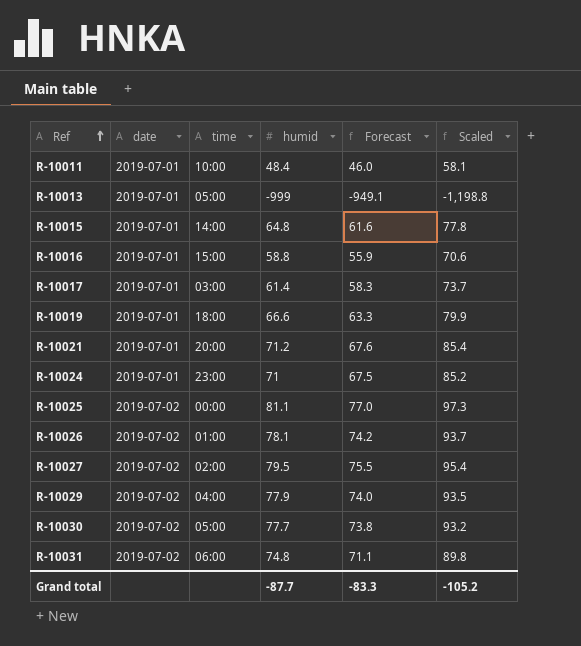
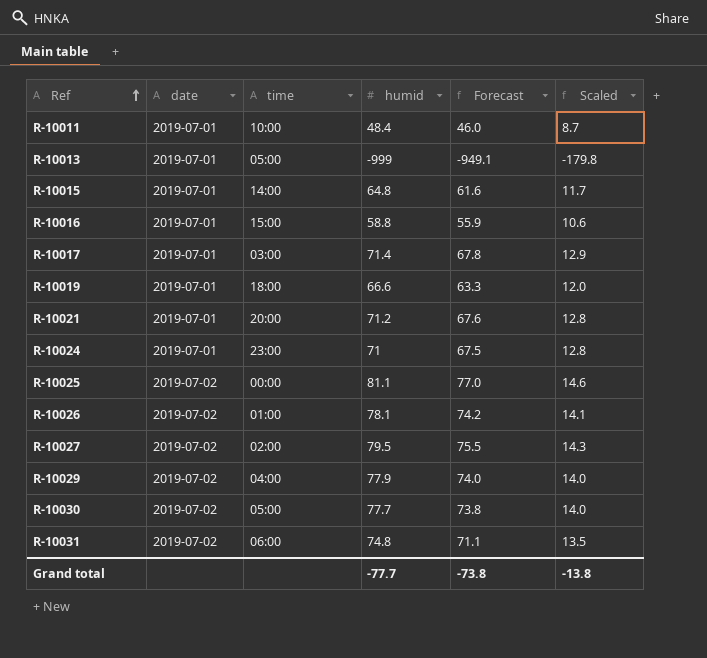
column Scaled | formula: [humid] * 1.2 -> [humid] * 0.18
R-10017 | humid: 61.4 -> 71.4
R-10017 | Forecast: 58.3 -> 67.8
Grand total | humid: -87.7 -> -77.7
Grand total | Forecast: -83.3 -> -73.8
Grand total | Scaled: -105.2 -> -13.8

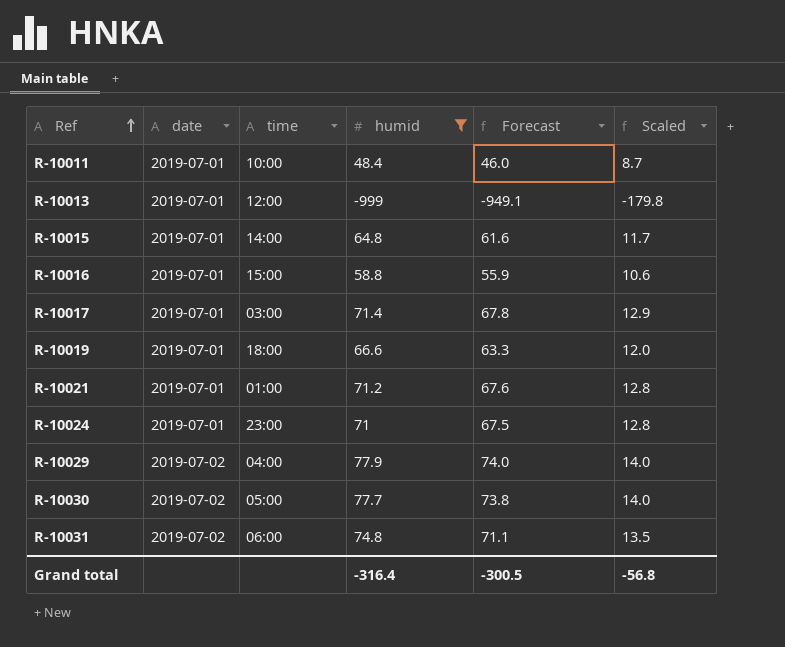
filter: none -> humid <= 77.9
R-10013 | time: 05:00 -> 12:00
R-10021 | time: 20:00 -> 01:00
Grand total | humid: -77.7 -> -316.4
Grand total | Forecast: -73.8 -> -300.5
Grand total | Scaled: -13.8 -> -56.8

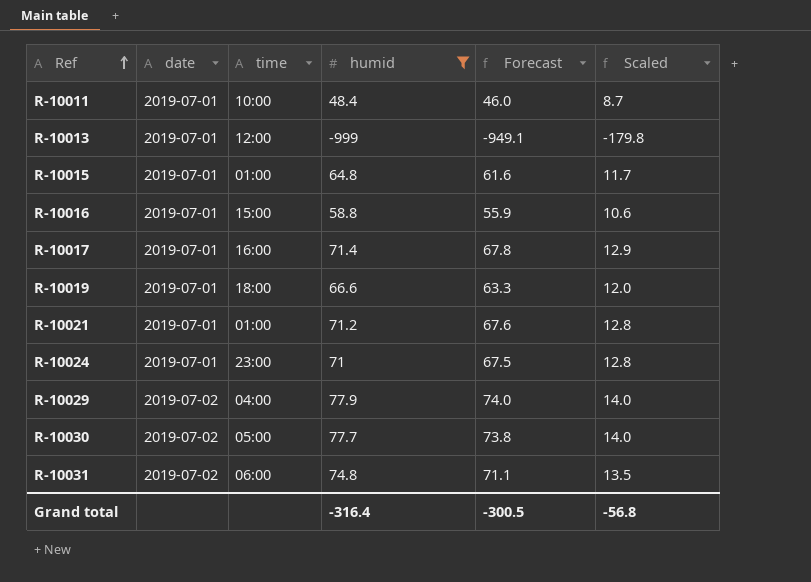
R-10015 | time: 14:00 -> 01:00
R-10017 | time: 03:00 -> 16:00

